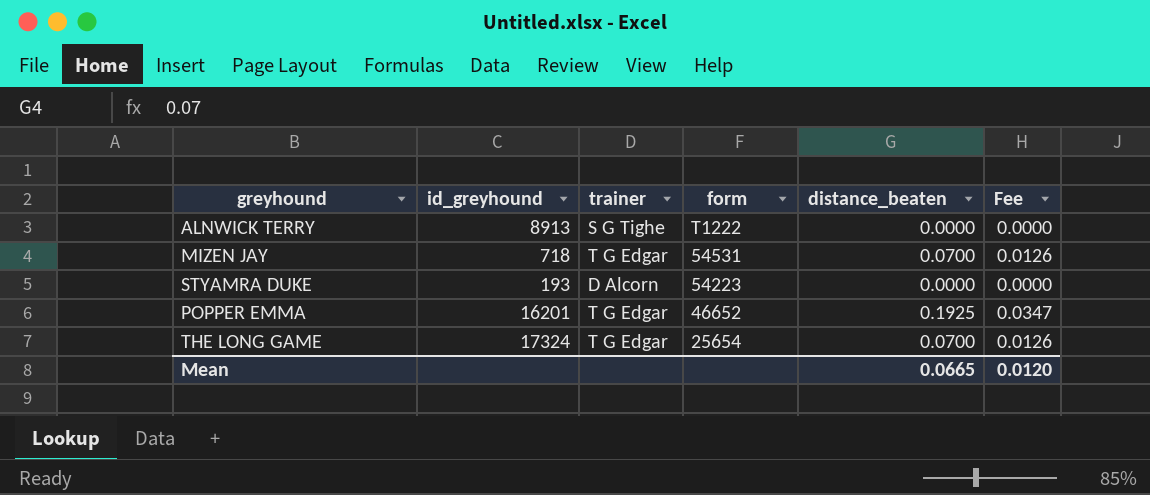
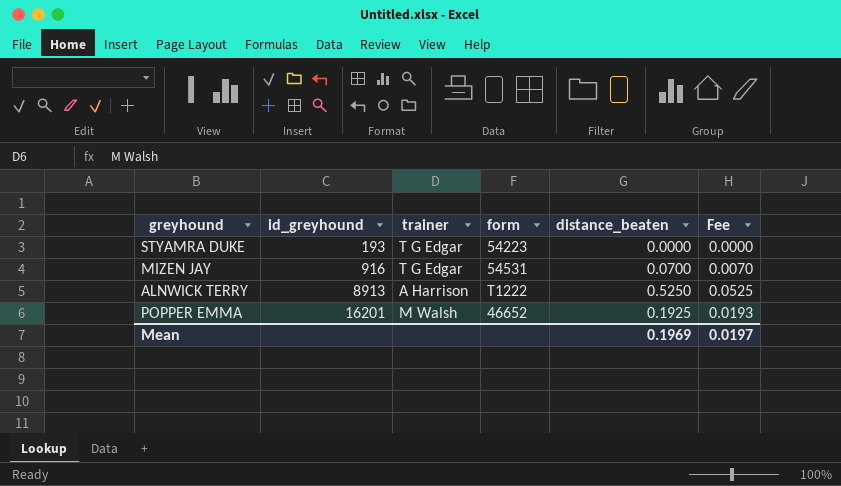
row order: form descending -> id_greyhound ascending
column Fee | formula: [distance_beaten] * 0.18 -> [distance_beaten] * 0.1
row THE LONG GAME: 17324 | T G Edgar | 25654 | 0.0700 | 0.0126 -> none
STYAMRA DUKE | trainer: D Alcorn -> T G Edgar
MIZEN JAY | id_greyhound: 718 -> 916
ALNWICK TERRY | trainer: S G Tighe -> A Harrison
ALNWICK TERRY | distance_beaten: 0.0000 -> 0.5250
POPPER EMMA | trainer: T G Edgar -> M Walsh
Mean | distance_beaten: 0.0665 -> 0.1969
Mean | Fee: 0.0120 -> 0.0197

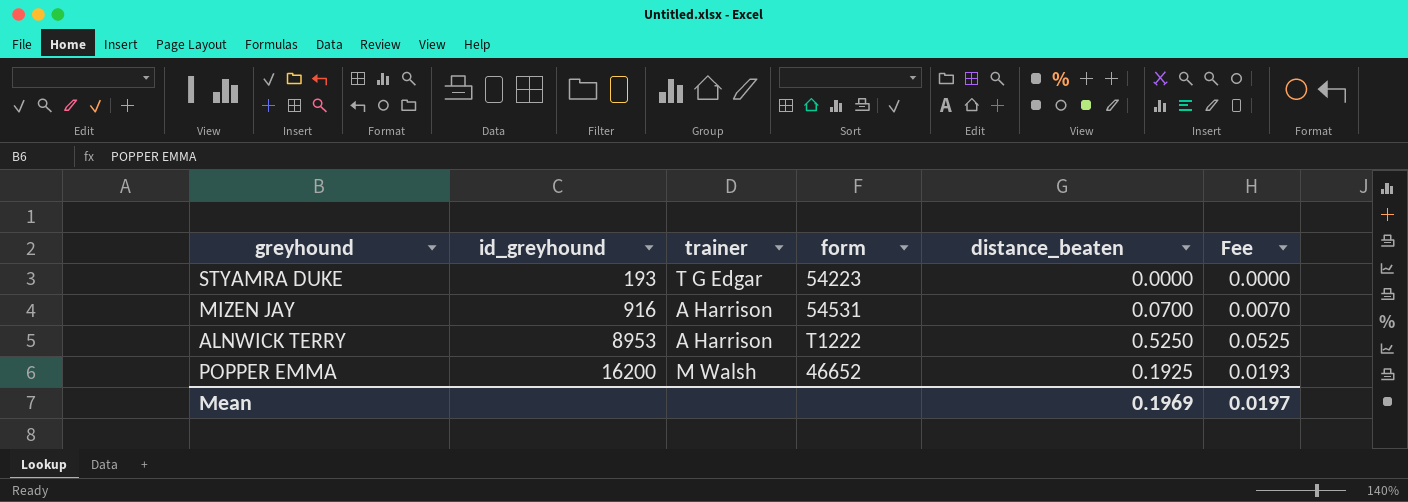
MIZEN JAY | trainer: T G Edgar -> A Harrison
ALNWICK TERRY | id_greyhound: 8913 -> 8953
POPPER EMMA | id_greyhound: 16201 -> 16200

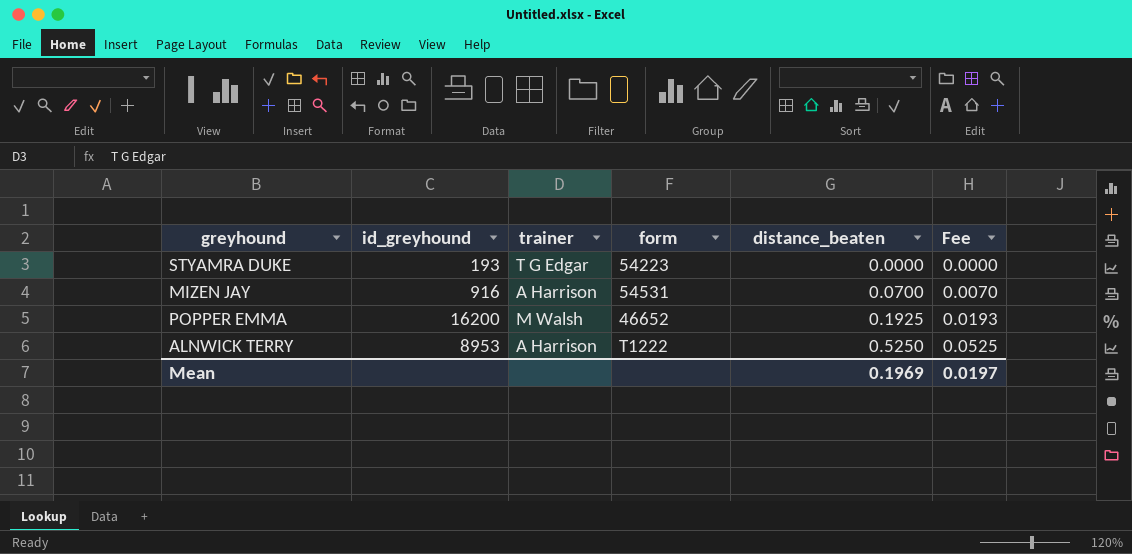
row order: id_greyhound ascending -> distance_beaten ascending

